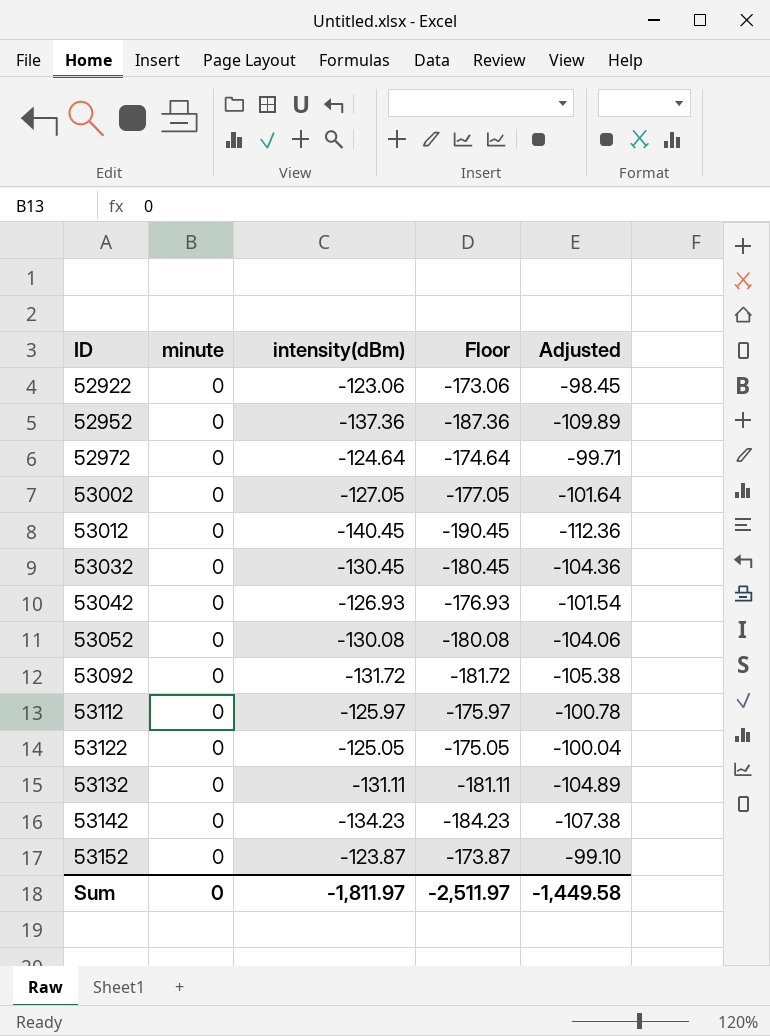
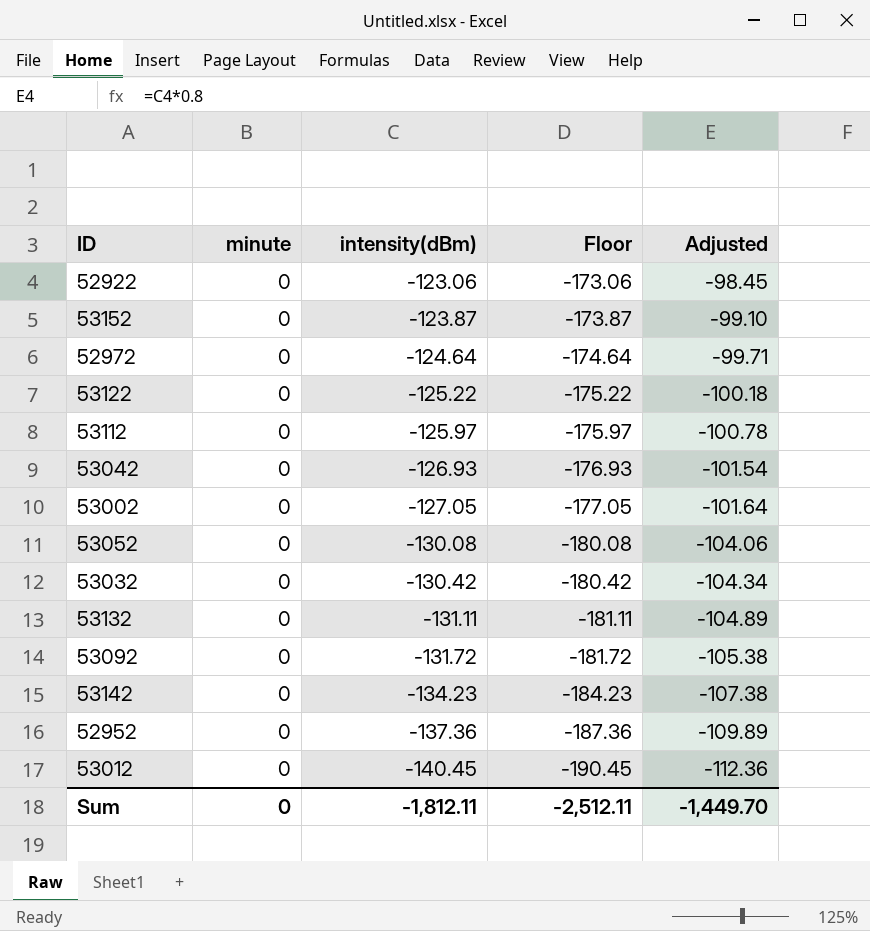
row order: ID ascending -> intensity(dBm) descending
53122 | intensity(dBm): -125.05 -> -125.22
53122 | Floor: -175.05 -> -175.22
53122 | Adjusted: -100.04 -> -100.18
53032 | intensity(dBm): -130.45 -> -130.42
53032 | Floor: -180.45 -> -180.42
53032 | Adjusted: -104.36 -> -104.34
Sum | intensity(dBm): -1,811.97 -> -1,812.11
Sum | Floor: -2,511.97 -> -2,512.11
Sum | Adjusted: -1,449.58 -> -1,449.70

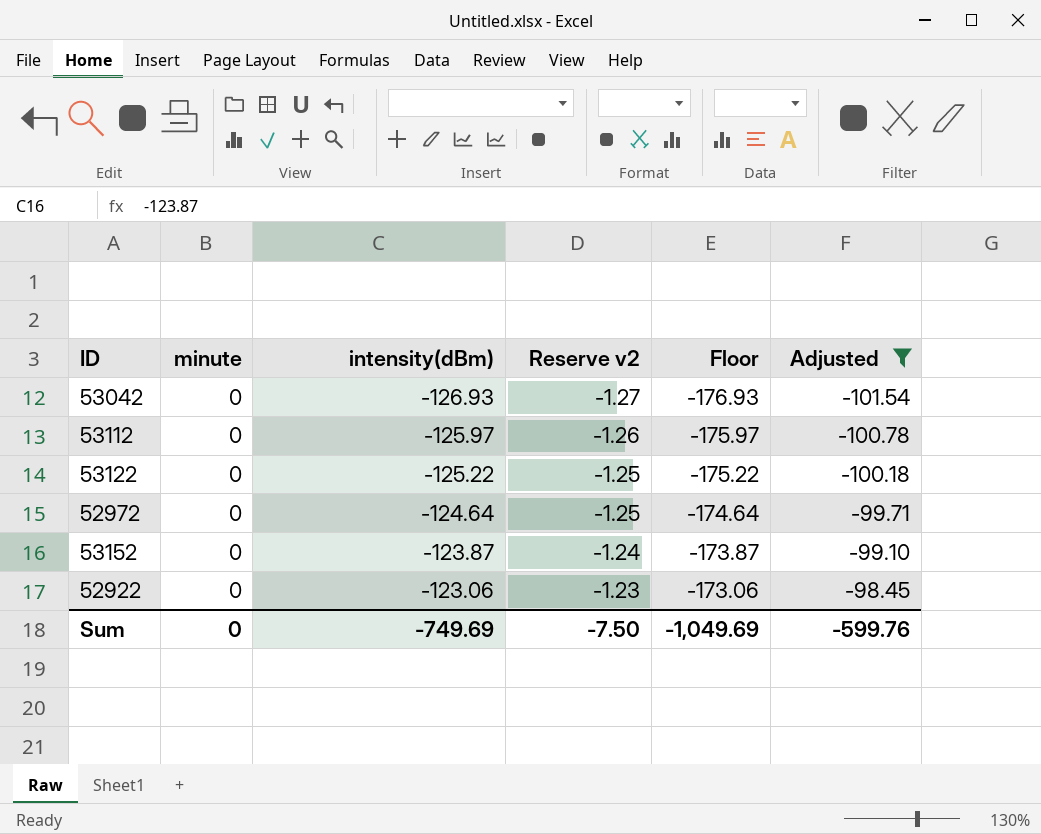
filter: none -> Adjusted >= -101.54
row order: intensity(dBm) descending -> intensity(dBm) ascending
column Reserve v2 | formula: none -> [intensity(dBm)] * 0.01
Sum | intensity(dBm): -1,812.11 -> -749.69
Sum | Floor: -2,512.11 -> -1,049.69
Sum | Adjusted: -1,449.70 -> -599.76

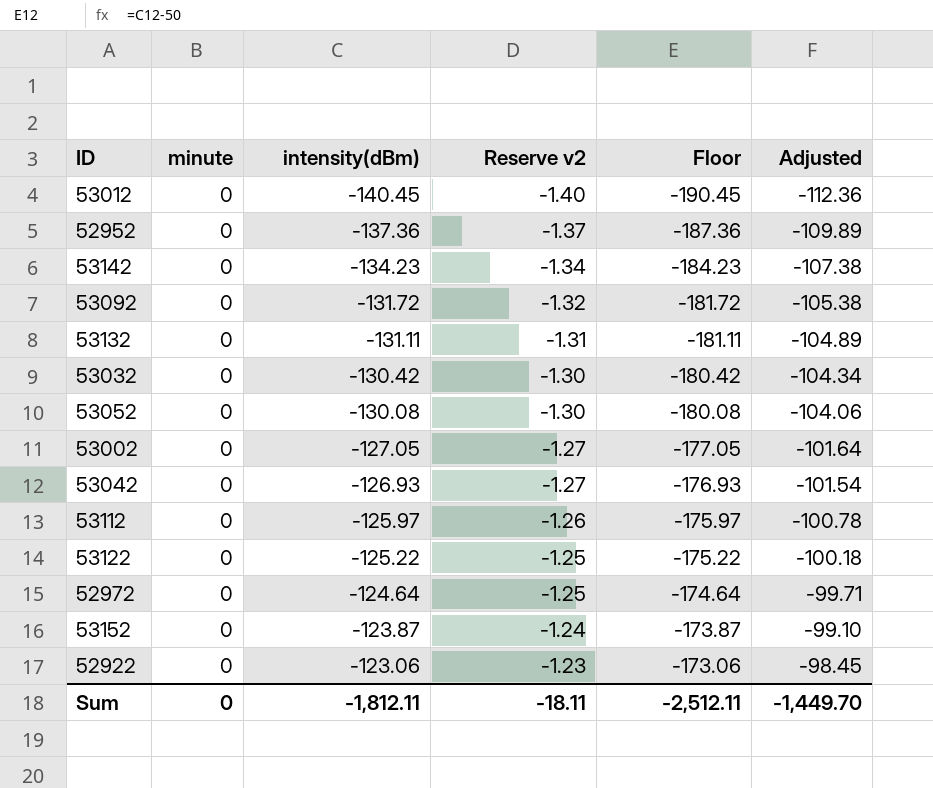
filter: Adjusted >= -101.54 -> none
Sum | intensity(dBm): -749.69 -> -1,812.11
Sum | Reserve v2: -7.50 -> -18.11
Sum | Floor: -1,049.69 -> -2,512.11
Sum | Adjusted: -599.76 -> -1,449.70

